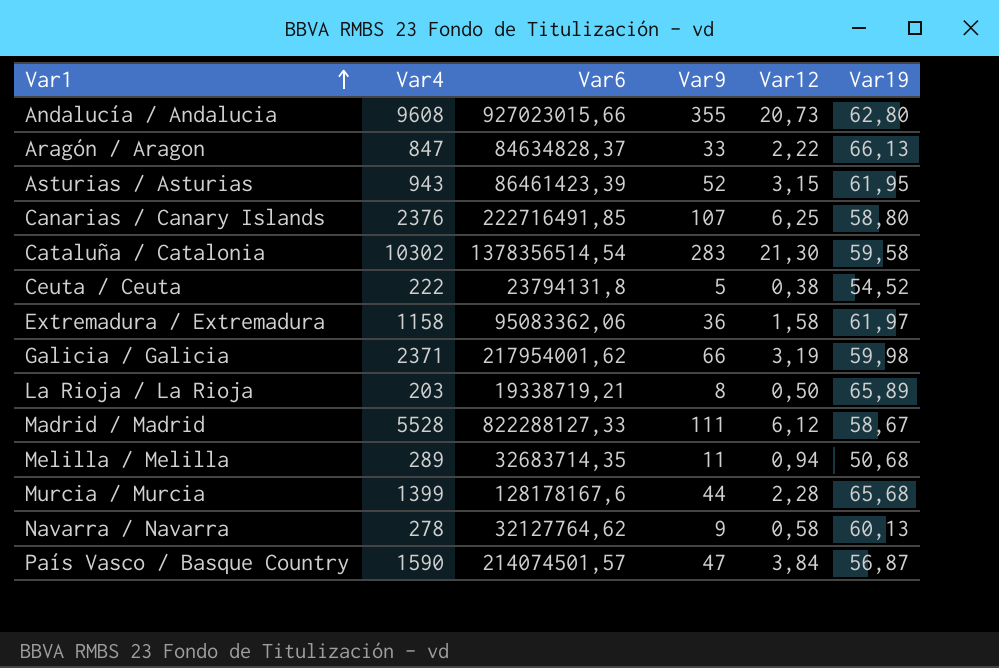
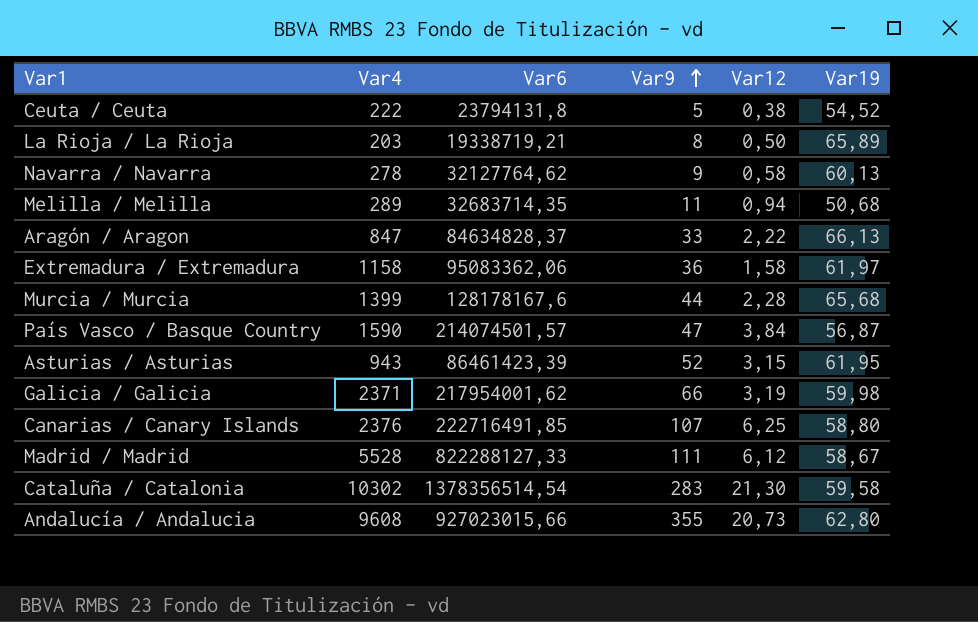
row order: Var1 ascending -> Var9 ascending

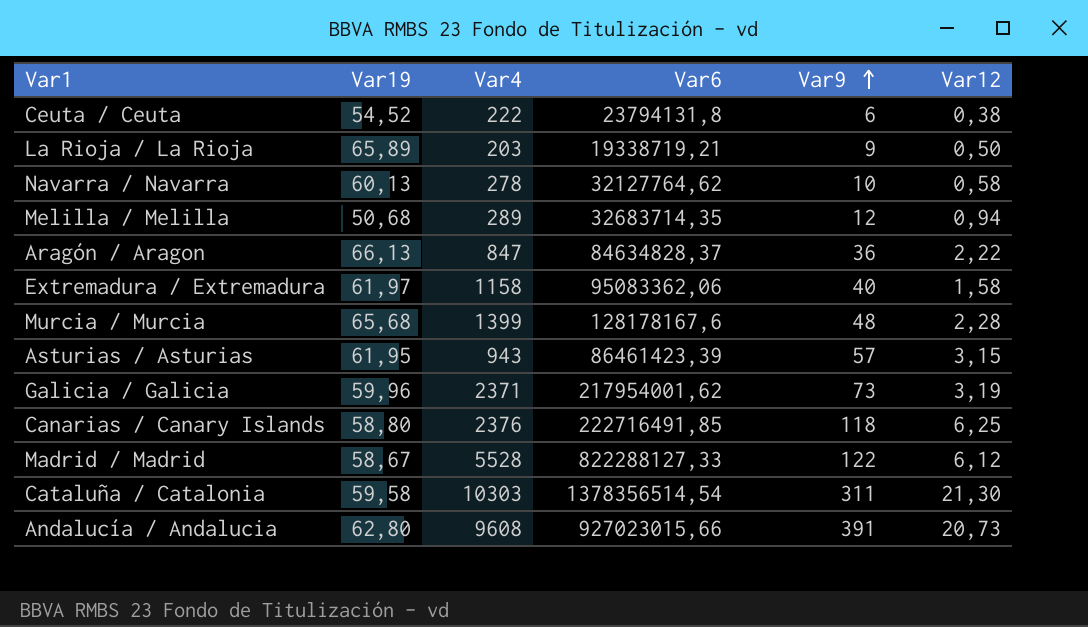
column Var19 | position: 6 -> 2
row País Vasco / Basque Country: 1590 | 214074501,57 | 47 | 3,84 | 56,87 -> none
Ceuta / Ceuta | Var9: 5 -> 6
La Rioja / La Rioja | Var9: 8 -> 9
Navarra / Navarra | Var9: 9 -> 10
Melilla / Melilla | Var9: 11 -> 12
Aragón / Aragon | Var9: 33 -> 36
Extremadura / Extremadura | Var9: 36 -> 40
Murcia / Murcia | Var9: 44 -> 48
Asturias / Asturias | Var9: 52 -> 57
Galicia / Galicia | Var19: 59,98 -> 59,96
Galicia / Galicia | Var9: 66 -> 73
Canarias / Canary Islands | Var9: 107 -> 118
Madrid / Madrid | Var9: 111 -> 122
Cataluña / Catalonia | Var4: 10302 -> 10303
Cataluña / Catalonia | Var9: 283 -> 311
Andalucía / Andalucia | Var9: 355 -> 391

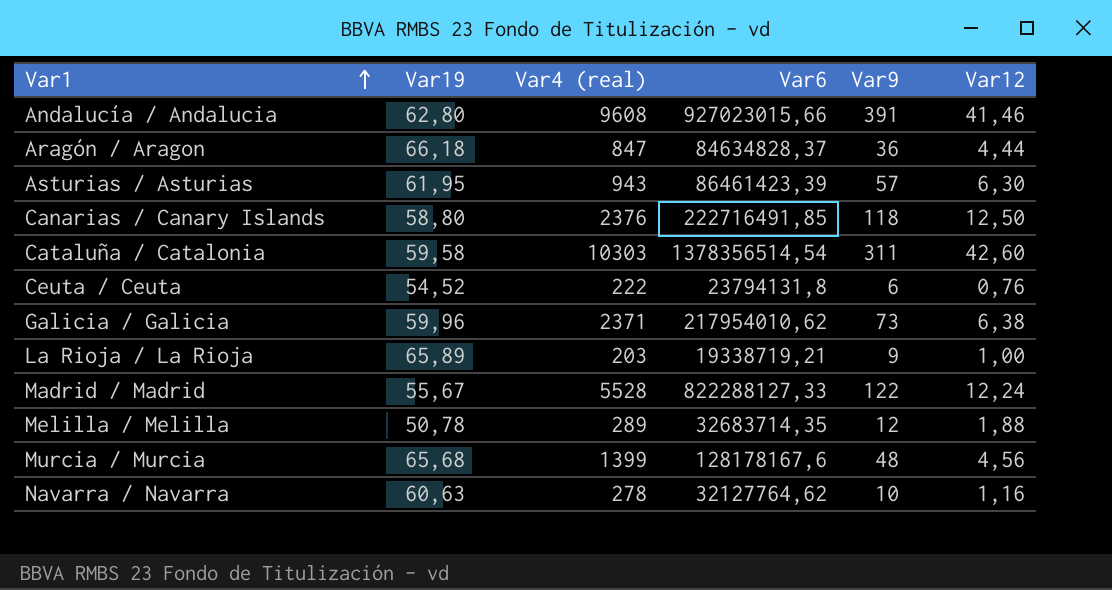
row order: Var9 ascending -> Var1 ascending
column name: Var4 -> Var4 (real)
row Extremadura / Extremadura: 61,97 | 1158 | 95083362,06 | 40 | 1,58 -> none
Andalucía / Andalucia | Var12: 20,73 -> 41,46
Aragón / Aragon | Var19: 66,13 -> 66,18
Aragón / Aragon | Var12: 2,22 -> 4,44
Asturias / Asturias | Var12: 3,15 -> 6,30
Canarias / Canary Islands | Var12: 6,25 -> 12,50
Cataluña / Catalonia | Var12: 21,30 -> 42,60
Ceuta / Ceuta | Var12: 0,38 -> 0,76
Galicia / Galicia | Var6: 217954001,62 -> 217954010,62
Galicia / Galicia | Var12: 3,19 -> 6,38
La Rioja / La Rioja | Var12: 0,50 -> 1,00
Madrid / Madrid | Var19: 58,67 -> 55,67
Madrid / Madrid | Var12: 6,12 -> 12,24
Melilla / Melilla | Var19: 50,68 -> 50,78
Melilla / Melilla | Var12: 0,94 -> 1,88
Murcia / Murcia | Var12: 2,28 -> 4,56
Navarra / Navarra | Var19: 60,13 -> 60,63
Navarra / Navarra | Var12: 0,58 -> 1,16

